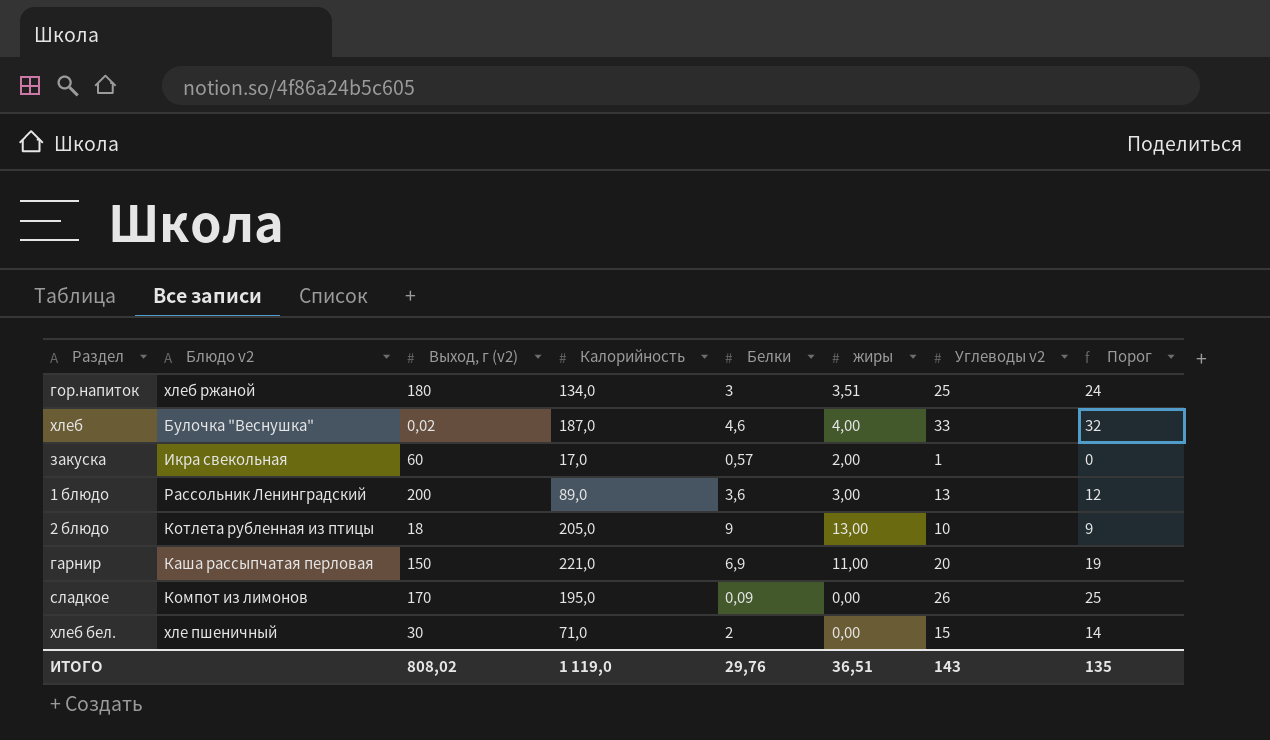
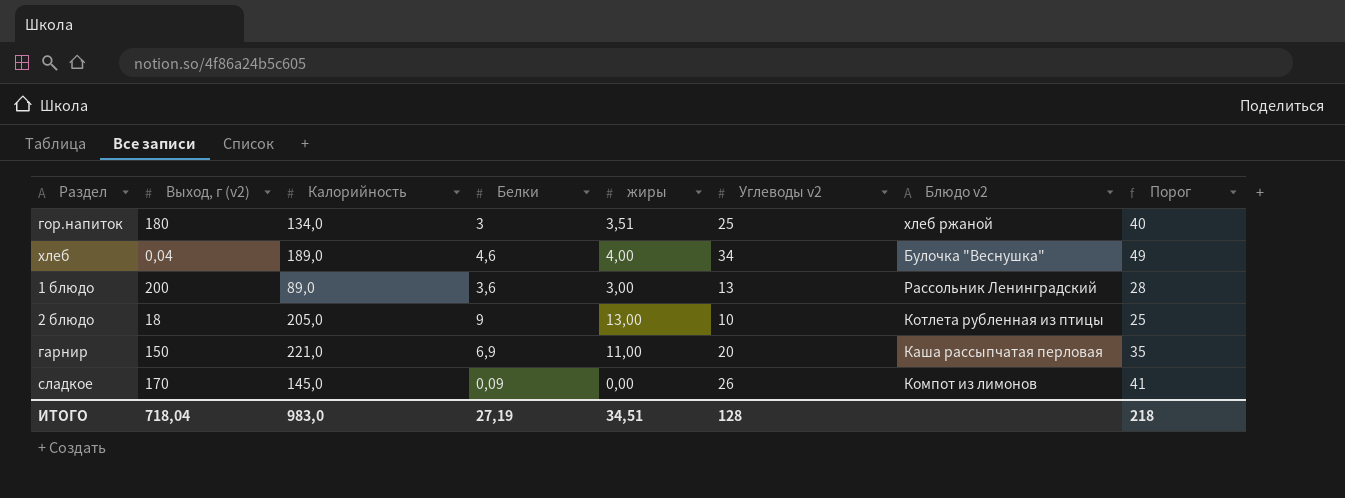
column Блюдо v2 | position: 2 -> 7
column Порог | formula: [Углеводы v2] - 1 -> [Углеводы v2] + 15
row закуска: Икра свекольная | 60 | 17,0 | 0,57 | 2,00 | 1 | 0 -> none
row хлеб бел.: хле пшеничный | 30 | 71,0 | 2 | 0,00 | 15 | 14 -> none
хлеб | Выход, г (v2): 0,02 -> 0,04
хлеб | Калорийность: 187,0 -> 189,0
хлеб | Углеводы v2: 33 -> 34
сладкое | Калорийность: 195,0 -> 145,0
ИТОГО | Выход, г (v2): 808,02 -> 718,04
ИТОГО | Калорийность: 1 119,0 -> 983,0
ИТОГО | Белки: 29,76 -> 27,19
ИТОГО | жиры: 36,51 -> 34,51
ИТОГО | Углеводы v2: 143 -> 128
ИТОГО | Порог: 135 -> 218

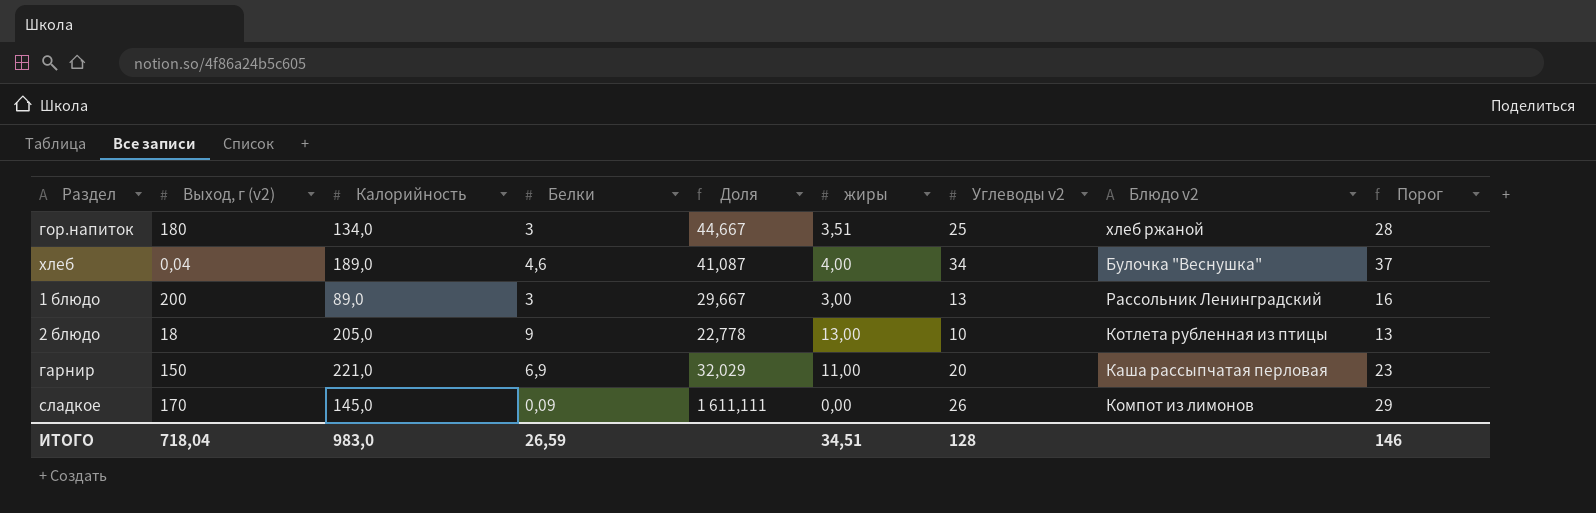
column Доля | formula: none -> [Калорийность] / [Белки]
column Порог | formula: [Углеводы v2] + 15 -> [Углеводы v2] + 3
1 блюдо | Белки: 3,6 -> 3
ИТОГО | Белки: 27,19 -> 26,59
ИТОГО | Порог: 218 -> 146

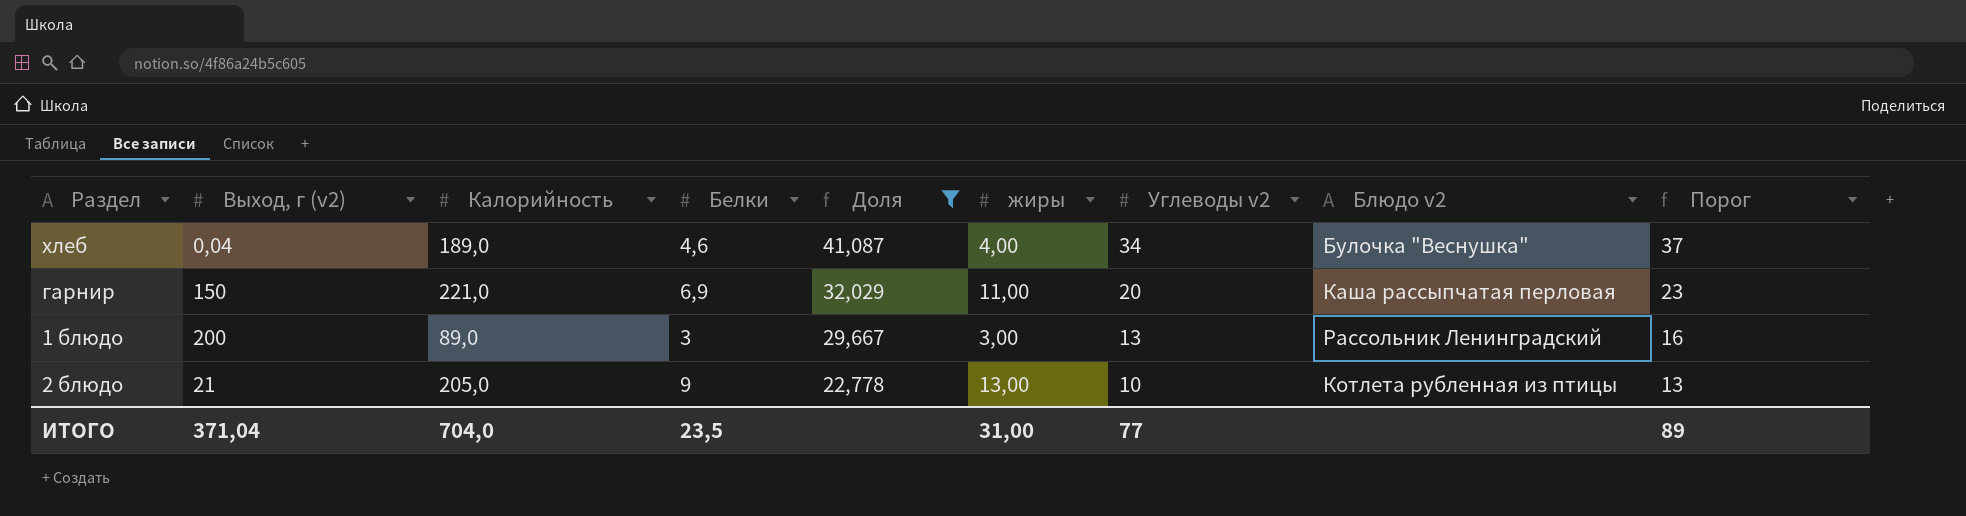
filter: none -> Доля <= 41,087
row order: none -> Доля descending
2 блюдо | Выход, г (v2): 18 -> 21
ИТОГО | Выход, г (v2): 718,04 -> 371,04
ИТОГО | Калорийность: 983,0 -> 704,0
ИТОГО | Белки: 26,59 -> 23,5
ИТОГО | жиры: 34,51 -> 31,00
ИТОГО | Углеводы v2: 128 -> 77
ИТОГО | Порог: 146 -> 89

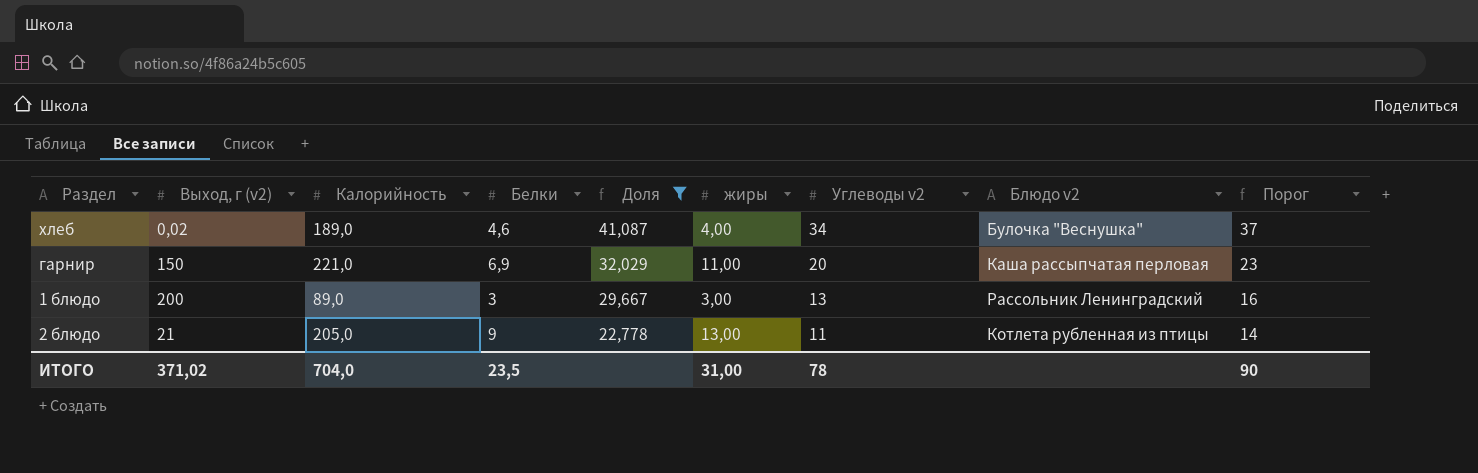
хлеб | Выход, г (v2): 0,04 -> 0,02
2 блюдо | Углеводы v2: 10 -> 11
2 блюдо | Порог: 13 -> 14
ИТОГО | Выход, г (v2): 371,04 -> 371,02
ИТОГО | Углеводы v2: 77 -> 78
ИТОГО | Порог: 89 -> 90

